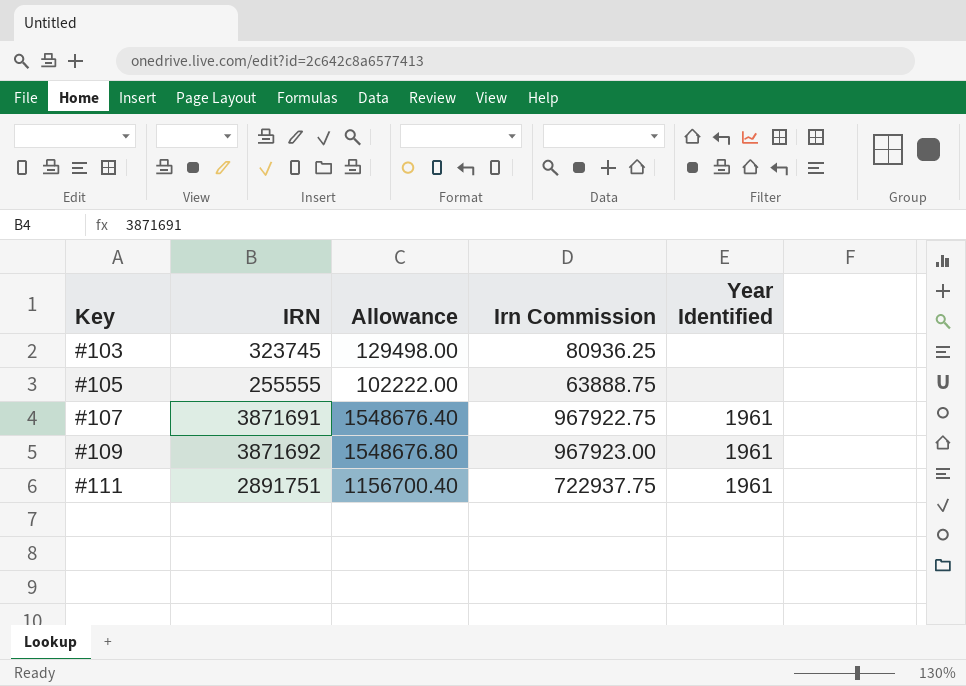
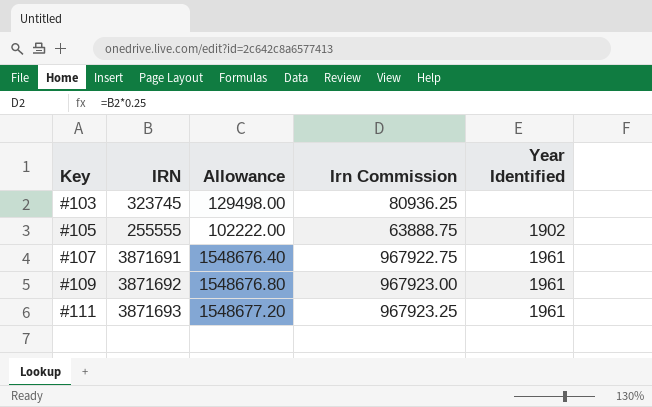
#105 | Year Identified: none -> 1902
#111 | IRN: 2891751 -> 3871693
#111 | Allowance: 1156700.40 -> 1548677.20
#111 | Irn Commission: 722937.75 -> 967923.25

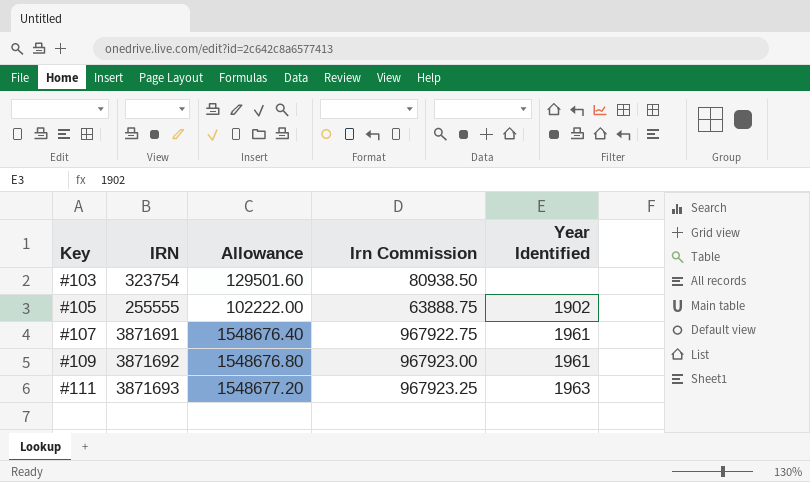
#103 | IRN: 323745 -> 323754
#103 | Allowance: 129498.00 -> 129501.60
#103 | Irn Commission: 80936.25 -> 80938.50
#111 | Year Identified: 1961 -> 1963

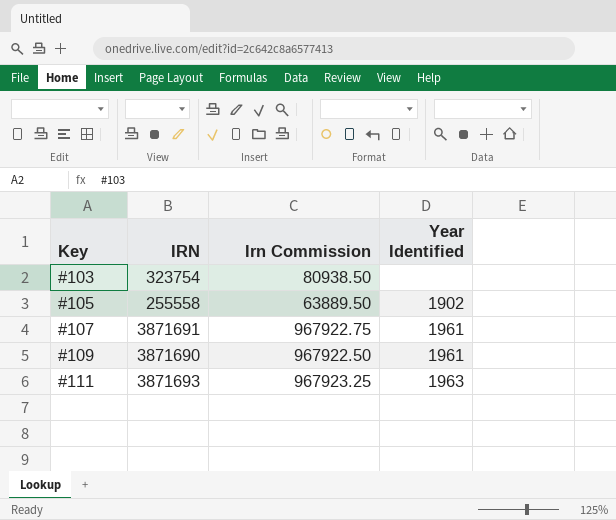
column Allowance | formula: [IRN] * 0.4 -> none
#105 | IRN: 255555 -> 255558
#105 | Irn Commission: 63888.75 -> 63889.50
#109 | IRN: 3871692 -> 3871690
#109 | Irn Commission: 967923.00 -> 967922.50

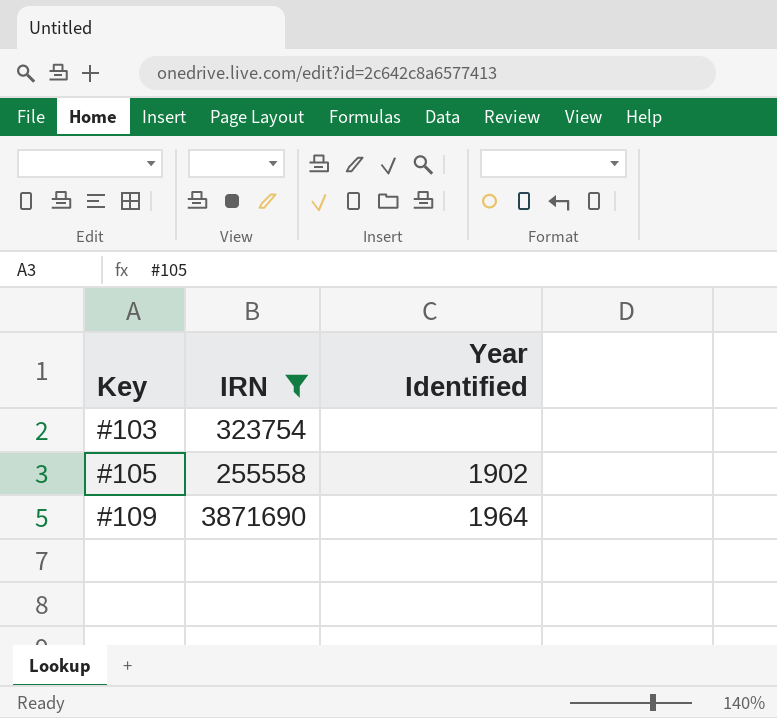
filter: none -> IRN <= 3871690
column Irn Commission | formula: [IRN] * 0.25 -> none
#109 | Year Identified: 1961 -> 1964

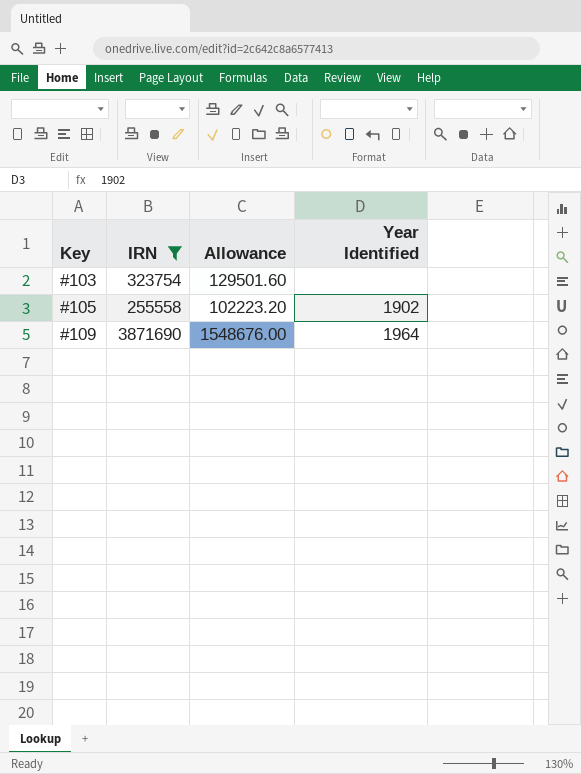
column Allowance | formula: none -> [IRN] * 0.4

